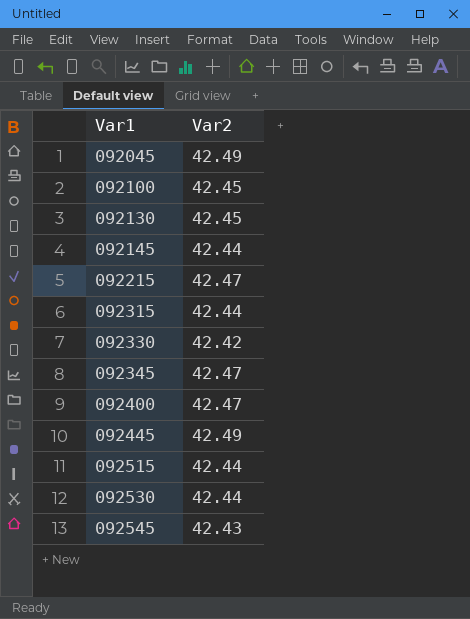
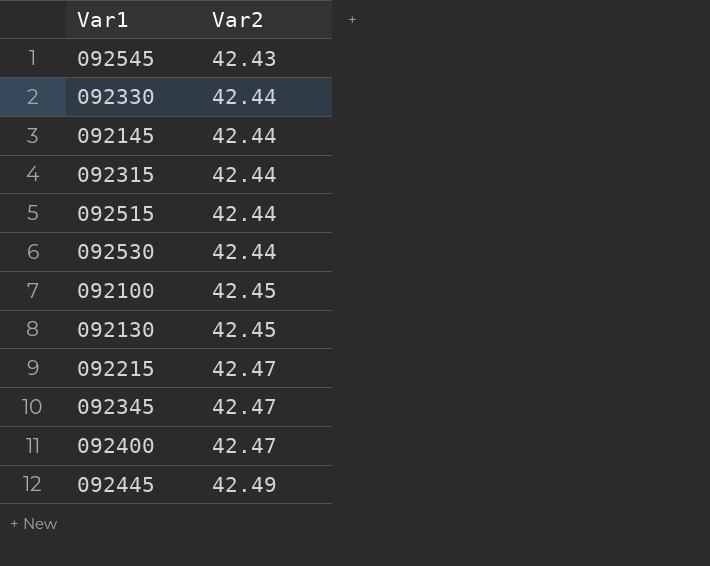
row order: Var1 ascending -> Var2 ascending
row 092045: 42.49 -> none
092330 | Var2: 42.42 -> 42.44

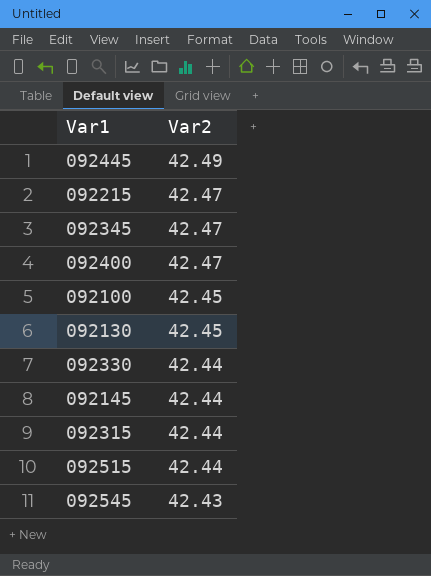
row order: Var2 ascending -> Var2 descending
row 092530: 42.44 -> none

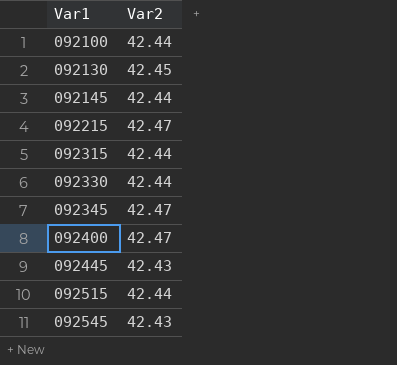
row order: Var2 descending -> Var1 ascending
092100 | Var2: 42.45 -> 42.44
092445 | Var2: 42.49 -> 42.43

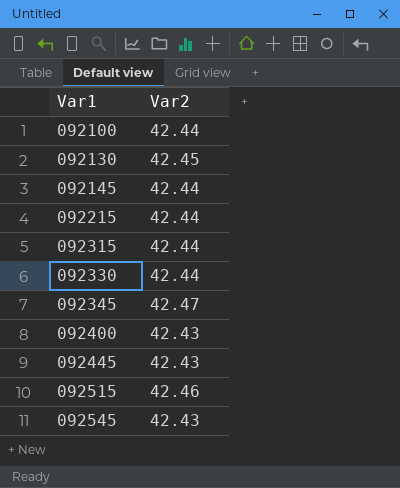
092215 | Var2: 42.47 -> 42.44
092400 | Var2: 42.47 -> 42.43
092515 | Var2: 42.44 -> 42.46

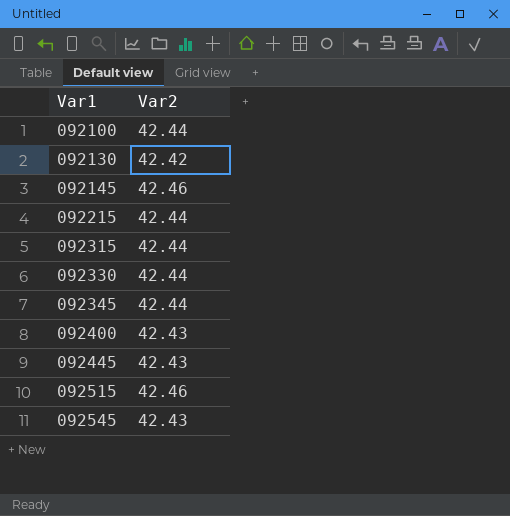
092130 | Var2: 42.45 -> 42.42
092145 | Var2: 42.44 -> 42.46
092345 | Var2: 42.47 -> 42.44

